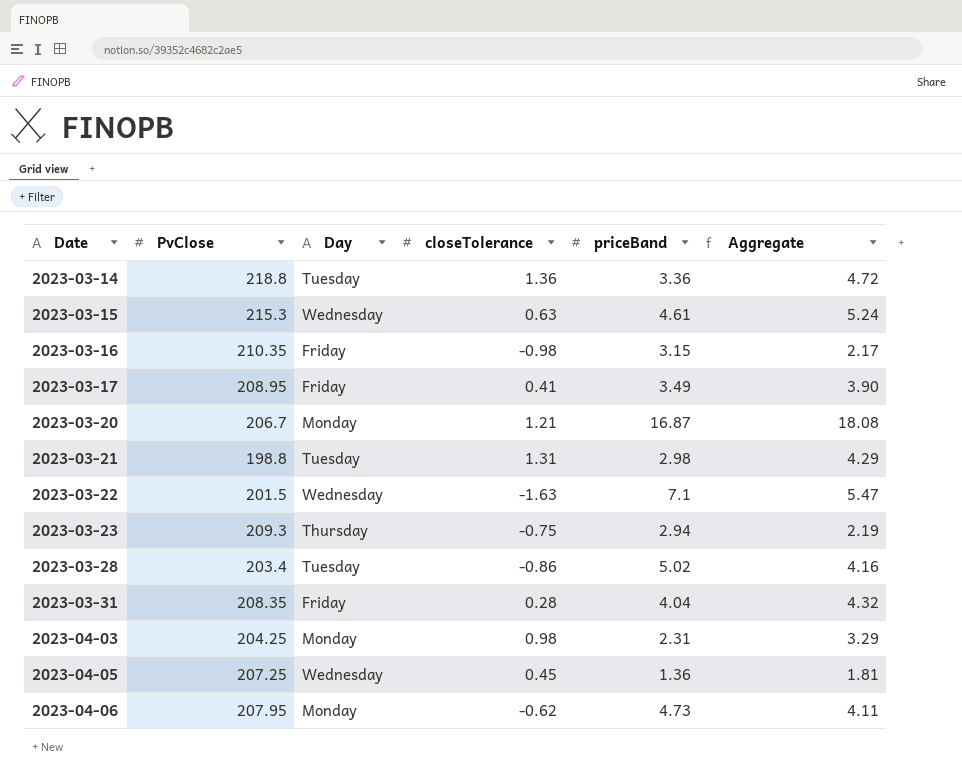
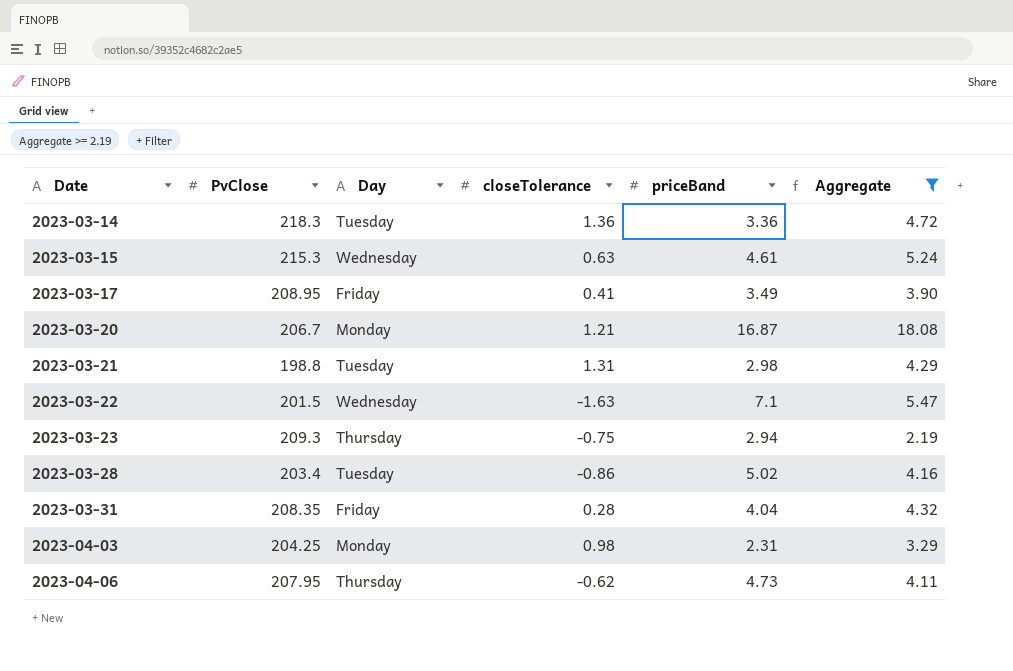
filter: none -> Aggregate >= 2.19
2023-03-14 | PvClose: 218.8 -> 218.3
2023-04-06 | Day: Monday -> Thursday

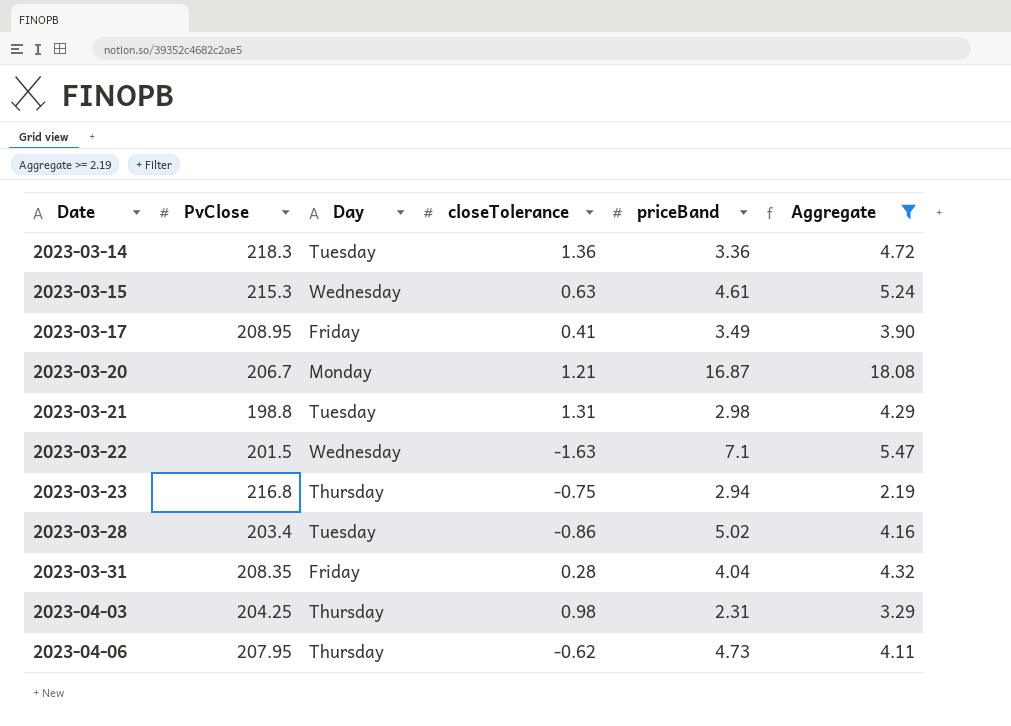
2023-03-23 | PvClose: 209.3 -> 216.8
2023-04-03 | Day: Monday -> Thursday

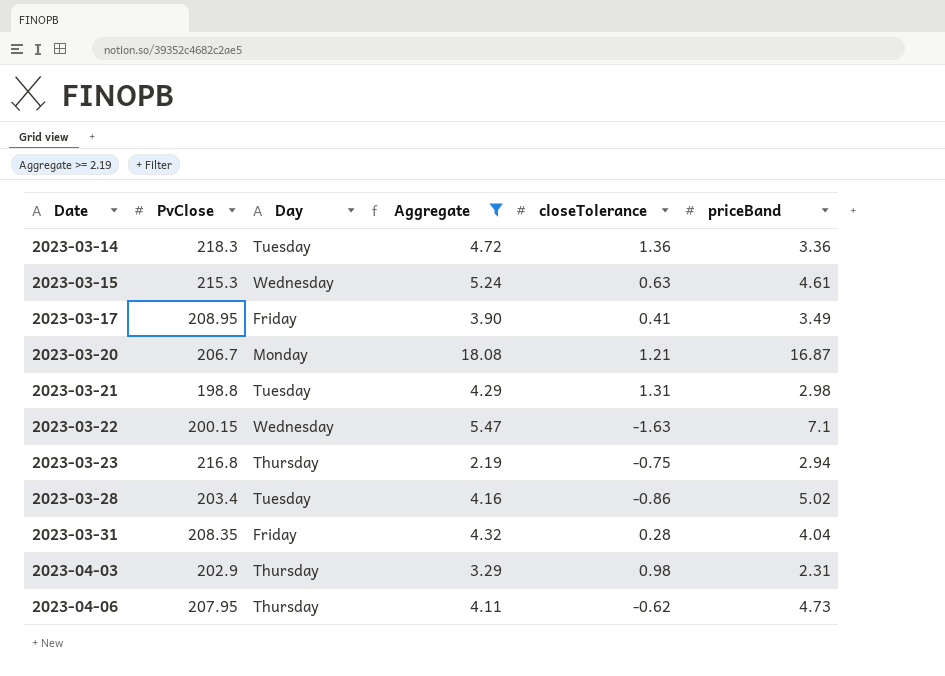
column Aggregate | position: 6 -> 4
2023-03-22 | PvClose: 201.5 -> 200.15
2023-04-03 | PvClose: 204.25 -> 202.9

